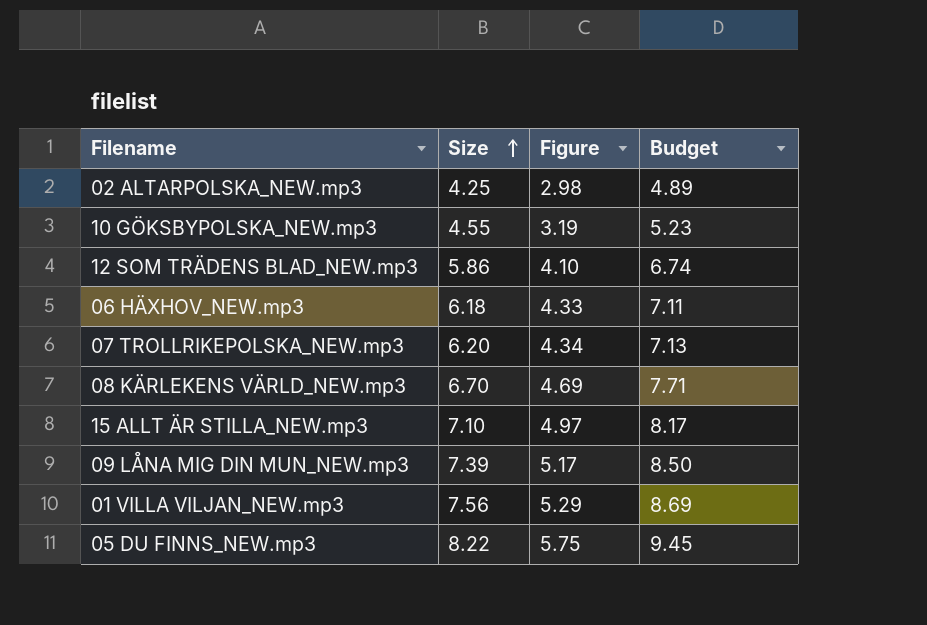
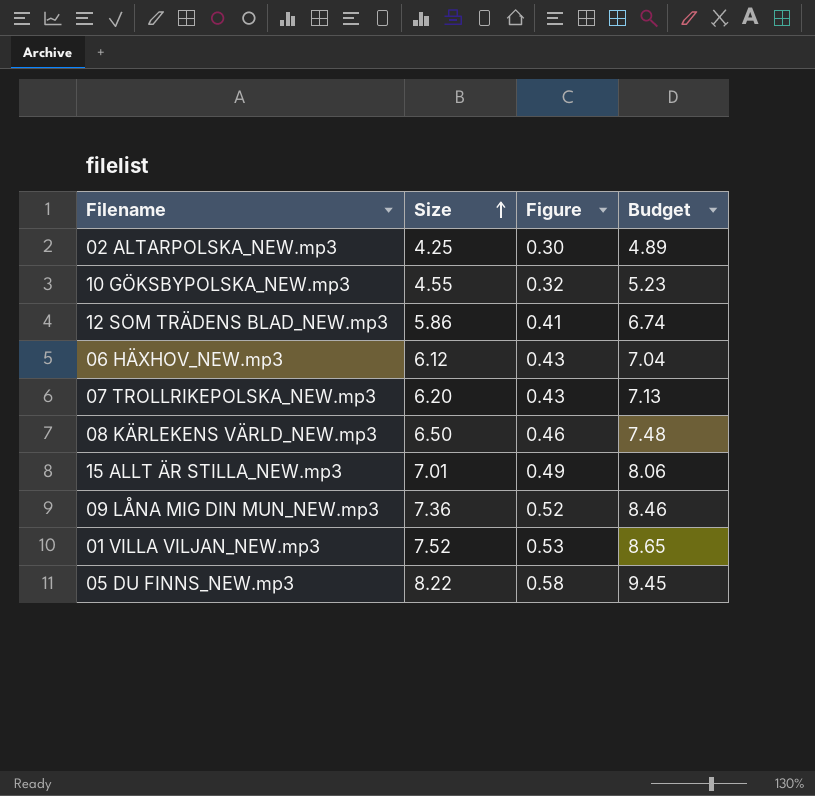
column Figure | formula: [Size] * 0.7 -> [Size] * 0.07
06 HÄXHOV_NEW.mp3 | Size: 6.18 -> 6.12
06 HÄXHOV_NEW.mp3 | Budget: 7.11 -> 7.04
08 KÄRLEKENS VÄRLD_NEW.mp3 | Size: 6.70 -> 6.50
08 KÄRLEKENS VÄRLD_NEW.mp3 | Budget: 7.71 -> 7.48
15 ALLT ÄR STILLA_NEW.mp3 | Size: 7.10 -> 7.01
15 ALLT ÄR STILLA_NEW.mp3 | Budget: 8.17 -> 8.06
09 LÅNA MIG DIN MUN_NEW.mp3 | Size: 7.39 -> 7.36
09 LÅNA MIG DIN MUN_NEW.mp3 | Budget: 8.50 -> 8.46
01 VILLA VILJAN_NEW.mp3 | Size: 7.56 -> 7.52
01 VILLA VILJAN_NEW.mp3 | Budget: 8.69 -> 8.65

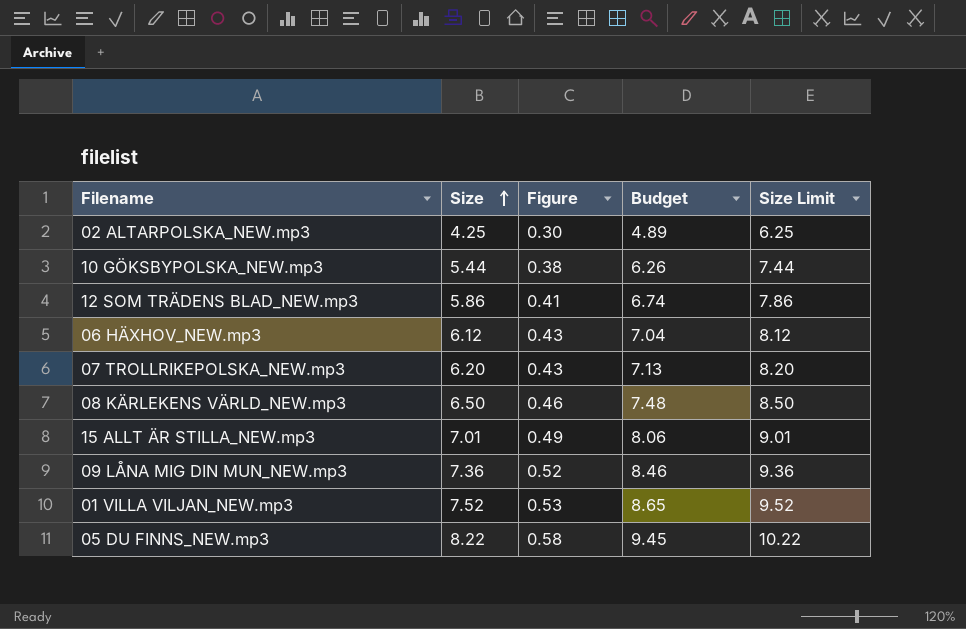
column Size Limit | formula: none -> [Size] + 2
10 GÖKSBYPOLSKA_NEW.mp3 | Size: 4.55 -> 5.44
10 GÖKSBYPOLSKA_NEW.mp3 | Figure: 0.32 -> 0.38
10 GÖKSBYPOLSKA_NEW.mp3 | Budget: 5.23 -> 6.26

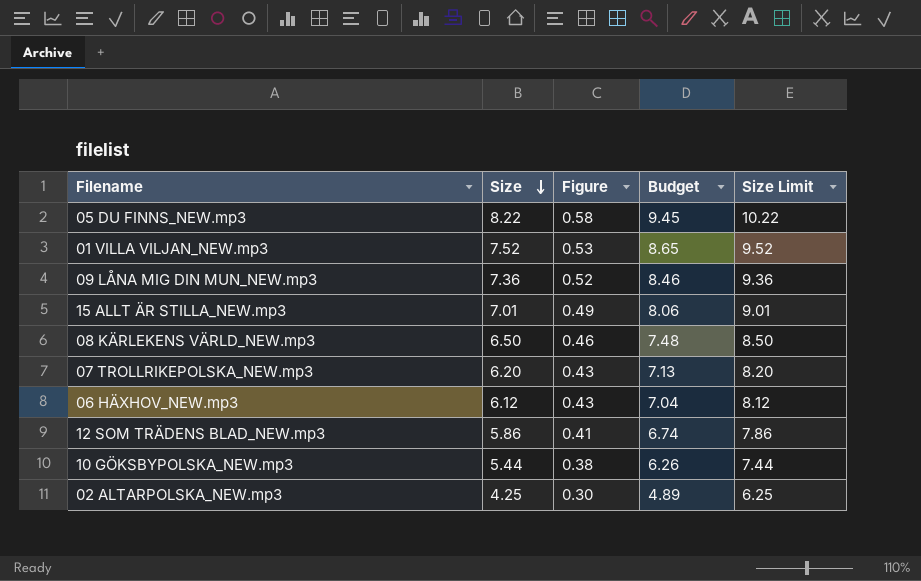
row order: Size ascending -> Size descending

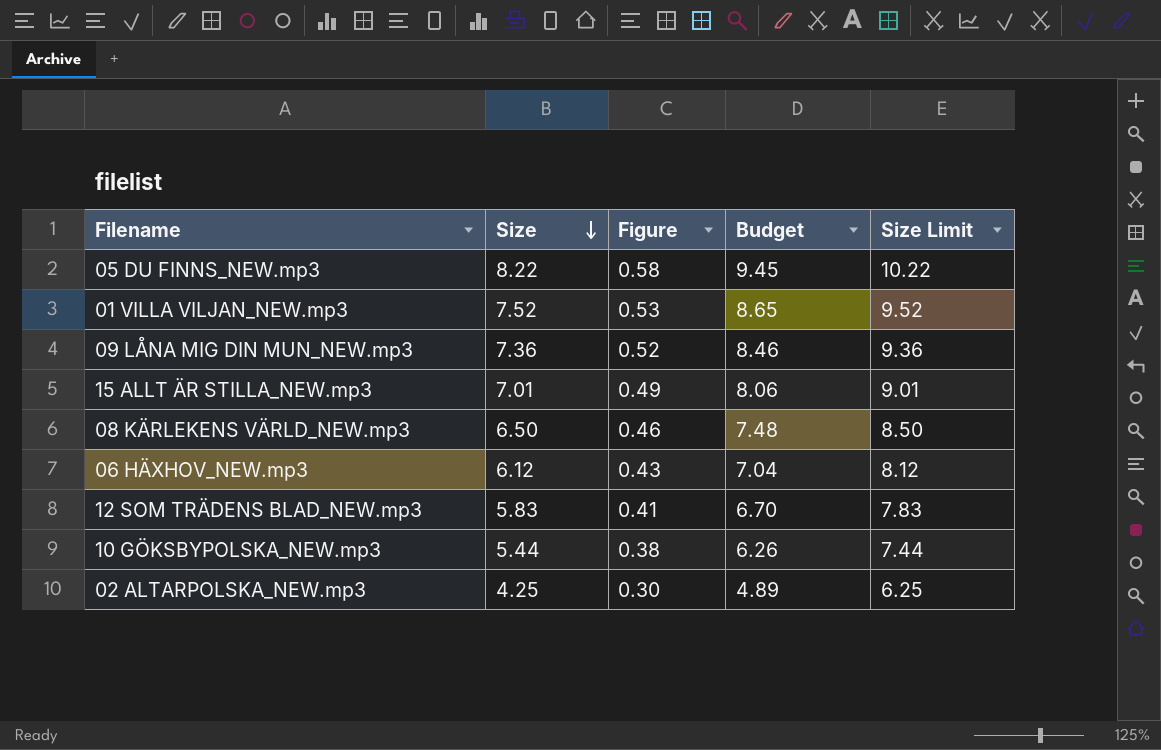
row 07 TROLLRIKEPOLSKA_NEW.mp3: 6.20 | 0.43 | 7.13 | 8.20 -> none
12 SOM TRÄDENS BLAD_NEW.mp3 | Size: 5.86 -> 5.83
12 SOM TRÄDENS BLAD_NEW.mp3 | Budget: 6.74 -> 6.70
12 SOM TRÄDENS BLAD_NEW.mp3 | Size Limit: 7.86 -> 7.83

